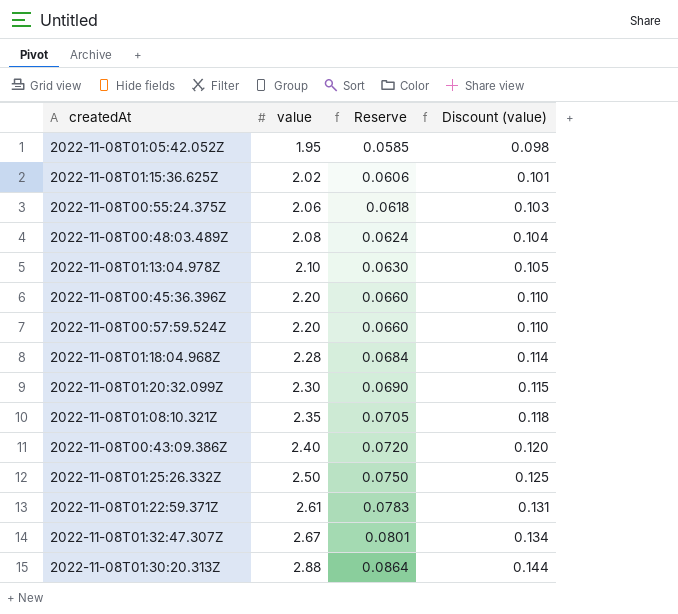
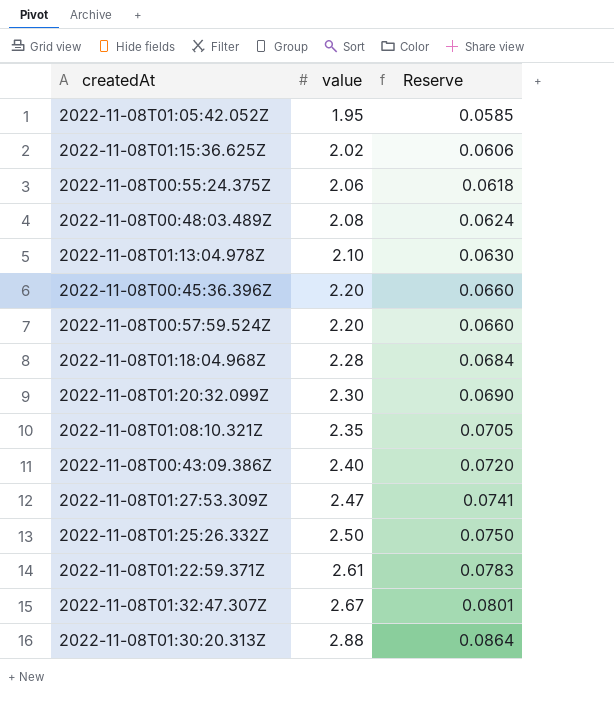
column Discount (value) | formula: [value] * 0.05 -> none
row 2022-11-08T01:27:53.309Z: none -> 2.47 | 0.0741

